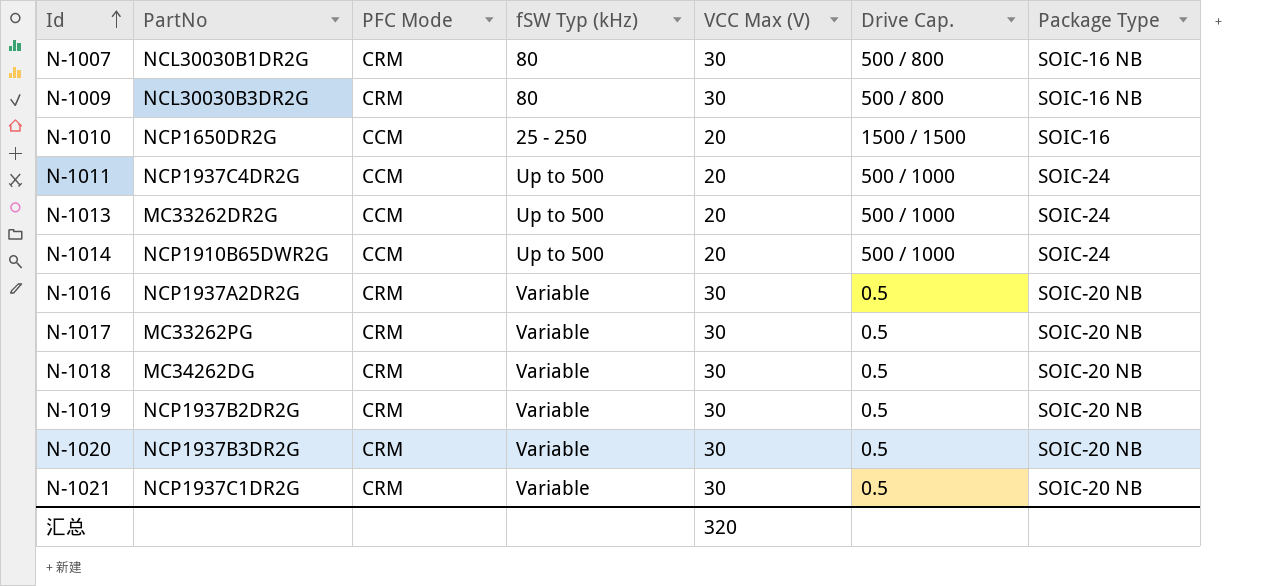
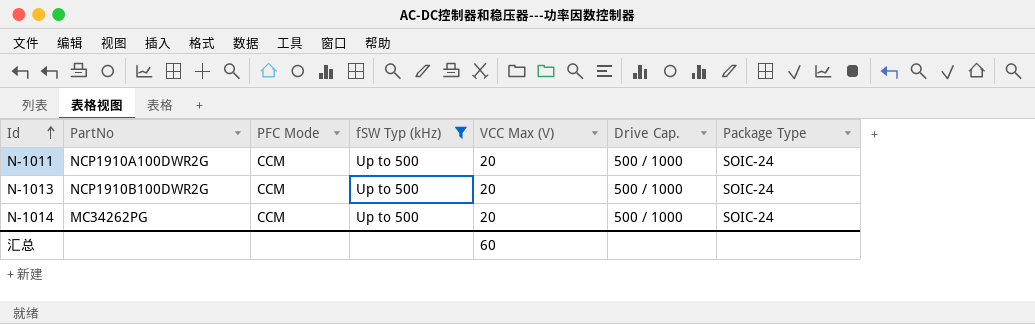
filter: none -> fSW Typ (kHz) = Up to 500
N-1011 | PartNo: NCP1937C4DR2G -> NCP1910A100DWR2G
N-1013 | PartNo: MC33262DR2G -> NCP1910B100DWR2G
N-1014 | PartNo: NCP1910B65DWR2G -> MC34262PG
汇总 | VCC Max (V): 320 -> 60

